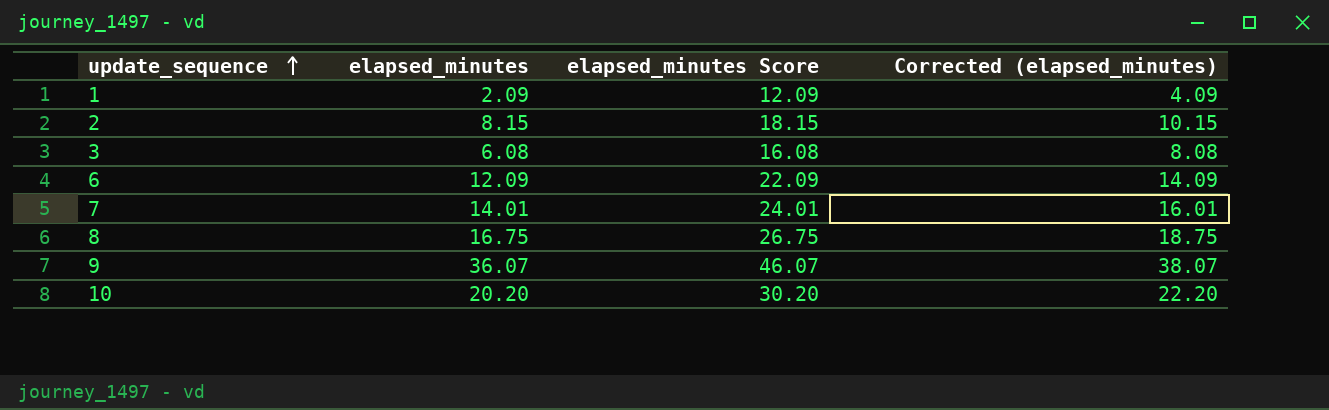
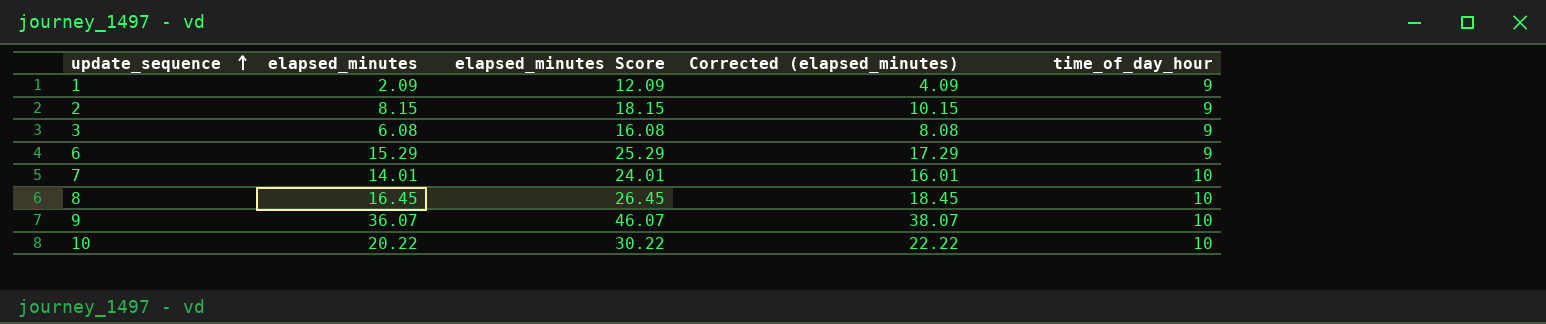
column time_of_day_hour | position: none -> 5
6 | elapsed_minutes: 12.09 -> 15.29
6 | elapsed_minutes Score: 22.09 -> 25.29
6 | Corrected (elapsed_minutes): 14.09 -> 17.29
8 | elapsed_minutes: 16.75 -> 16.45
8 | elapsed_minutes Score: 26.75 -> 26.45
8 | Corrected (elapsed_minutes): 18.75 -> 18.45
10 | elapsed_minutes: 20.20 -> 20.22
10 | elapsed_minutes Score: 30.20 -> 30.22
10 | Corrected (elapsed_minutes): 22.20 -> 22.22

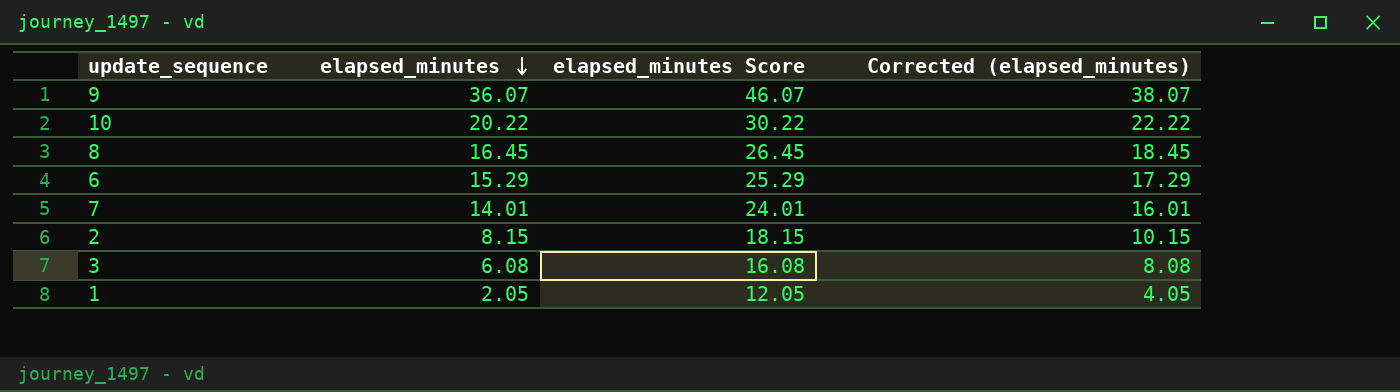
row order: update_sequence ascending -> elapsed_minutes descending
column time_of_day_hour | position: 5 -> none
1 | elapsed_minutes: 2.09 -> 2.05
1 | elapsed_minutes Score: 12.09 -> 12.05
1 | Corrected (elapsed_minutes): 4.09 -> 4.05

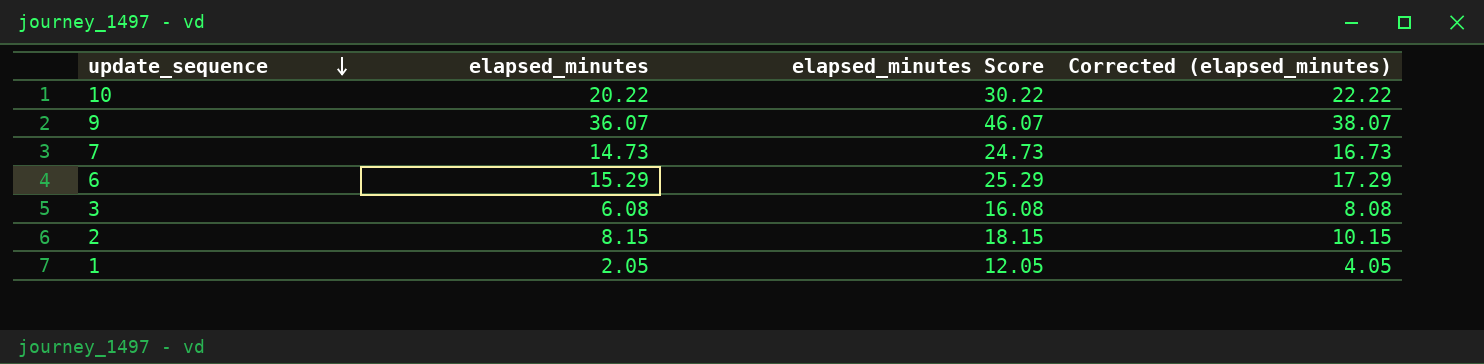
row order: elapsed_minutes descending -> update_sequence descending
row 8: 16.45 | 26.45 | 18.45 -> none
7 | elapsed_minutes: 14.01 -> 14.73
7 | elapsed_minutes Score: 24.01 -> 24.73
7 | Corrected (elapsed_minutes): 16.01 -> 16.73

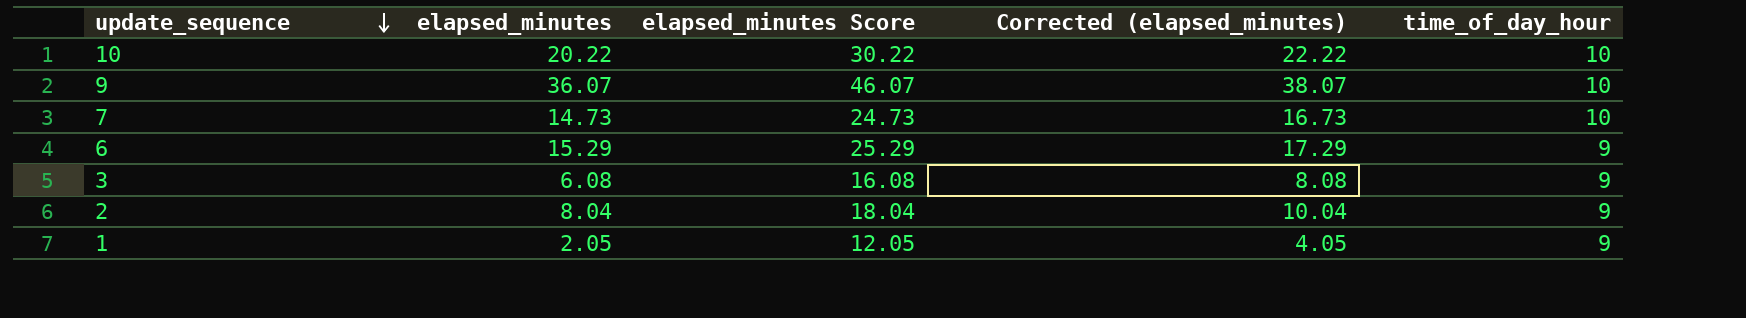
column time_of_day_hour | position: none -> 5
2 | elapsed_minutes: 8.15 -> 8.04
2 | elapsed_minutes Score: 18.15 -> 18.04
2 | Corrected (elapsed_minutes): 10.15 -> 10.04

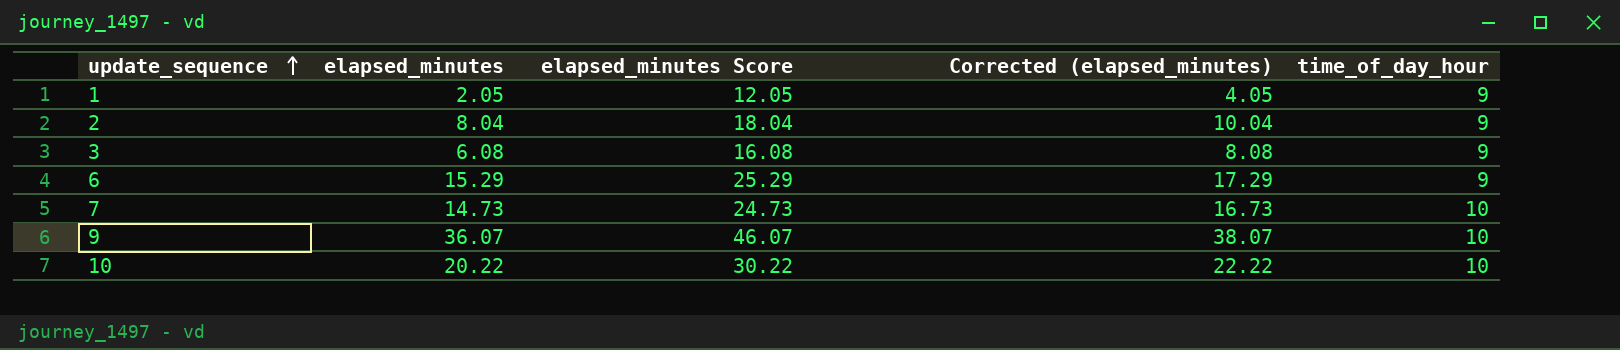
row order: update_sequence descending -> update_sequence ascending

